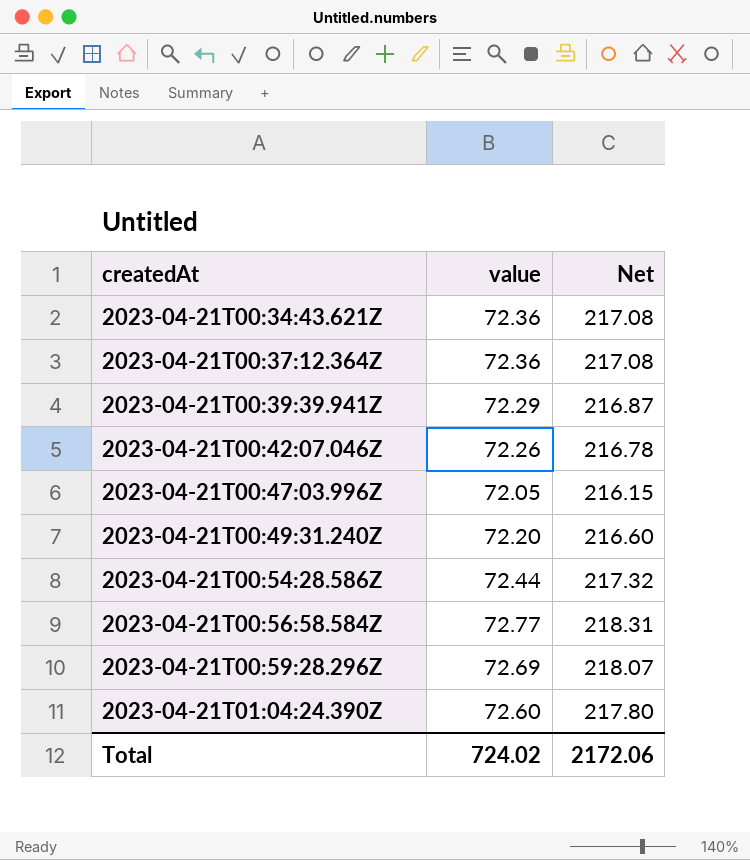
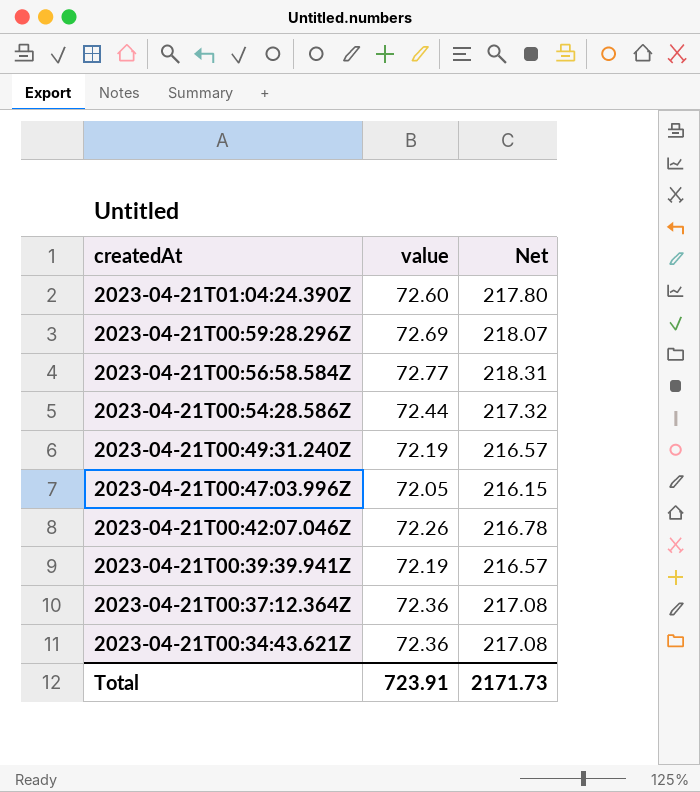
row order: createdAt ascending -> createdAt descending
2023-04-21T00:49:31.240Z | value: 72.20 -> 72.19
2023-04-21T00:49:31.240Z | Net: 216.60 -> 216.57
2023-04-21T00:39:39.941Z | value: 72.29 -> 72.19
2023-04-21T00:39:39.941Z | Net: 216.87 -> 216.57
Total | value: 724.02 -> 723.91
Total | Net: 2172.06 -> 2171.73

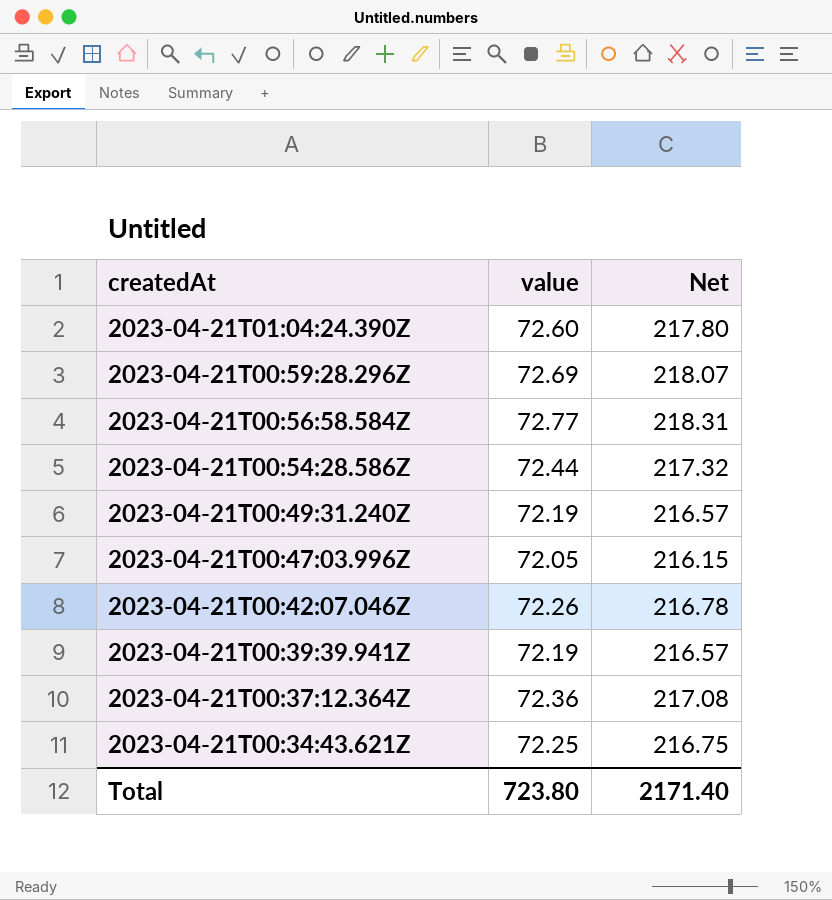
2023-04-21T00:34:43.621Z | value: 72.36 -> 72.25
2023-04-21T00:34:43.621Z | Net: 217.08 -> 216.75
Total | value: 723.91 -> 723.80
Total | Net: 2171.73 -> 2171.40

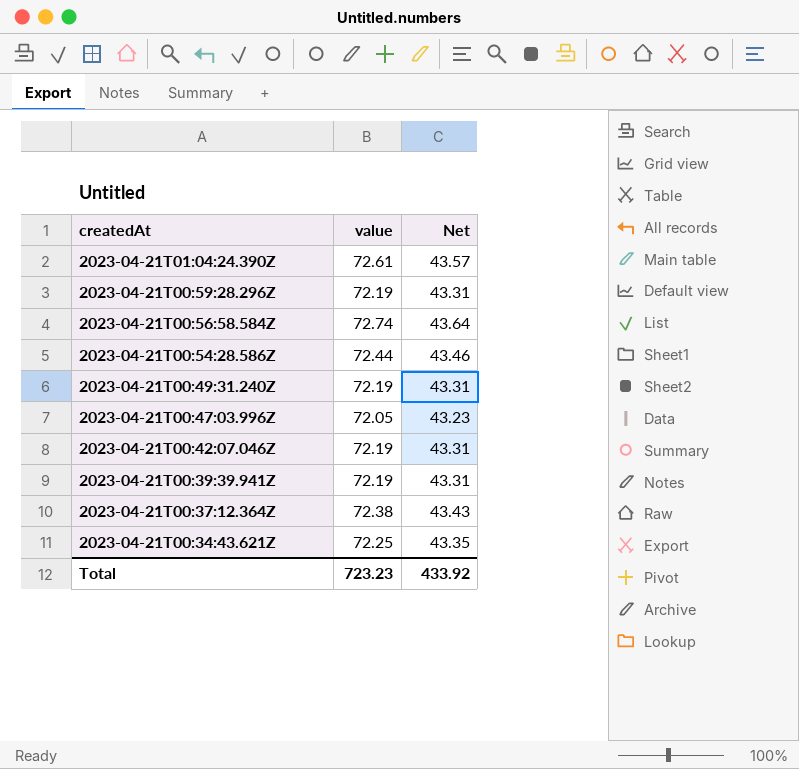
column Net | formula: [value] * 3 -> [value] * 0.6
2023-04-21T01:04:24.390Z | value: 72.60 -> 72.61
2023-04-21T00:59:28.296Z | value: 72.69 -> 72.19
2023-04-21T00:56:58.584Z | value: 72.77 -> 72.74
2023-04-21T00:42:07.046Z | value: 72.26 -> 72.19
2023-04-21T00:37:12.364Z | value: 72.36 -> 72.38
Total | value: 723.80 -> 723.23
Total | Net: 2171.40 -> 433.92

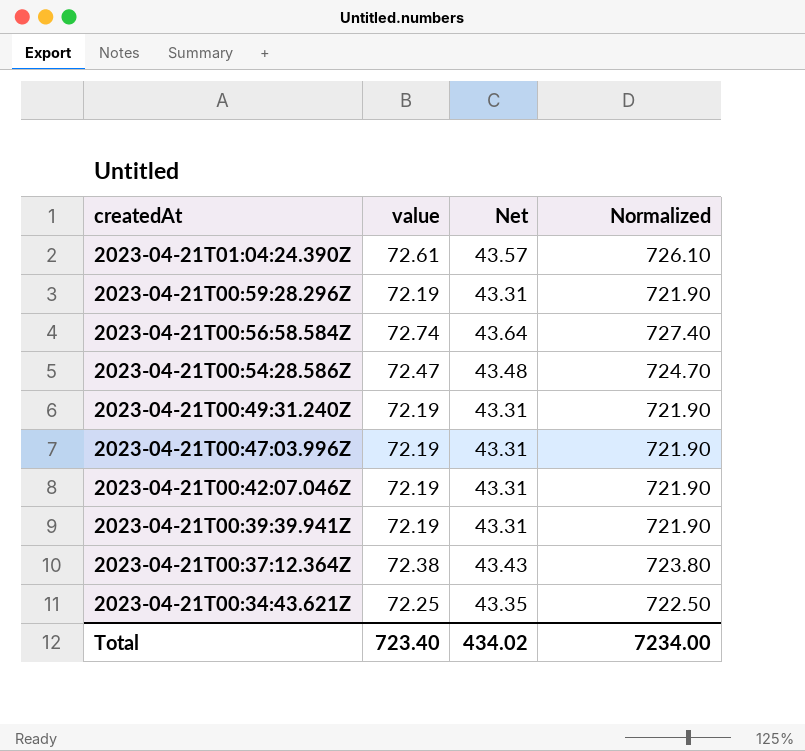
column Normalized | formula: none -> [value] * 10
2023-04-21T00:54:28.586Z | value: 72.44 -> 72.47
2023-04-21T00:54:28.586Z | Net: 43.46 -> 43.48
2023-04-21T00:47:03.996Z | value: 72.05 -> 72.19
2023-04-21T00:47:03.996Z | Net: 43.23 -> 43.31
Total | value: 723.23 -> 723.40
Total | Net: 433.92 -> 434.02

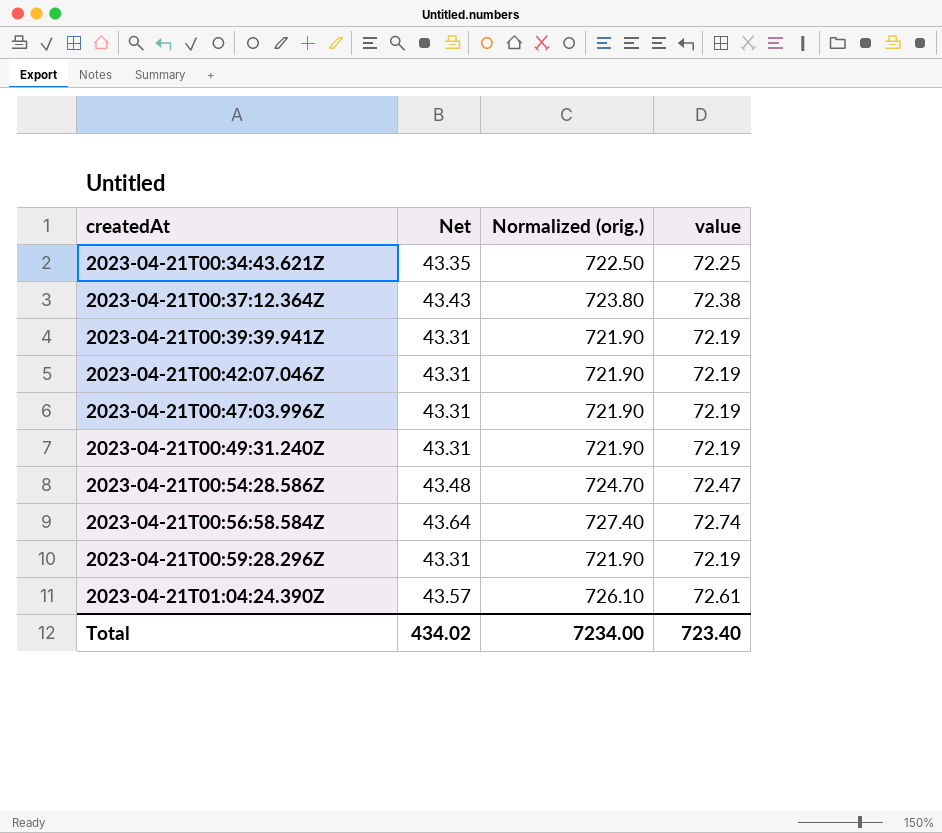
row order: createdAt descending -> createdAt ascending
column name: Normalized -> Normalized (orig.)
column value | position: 2 -> 4

